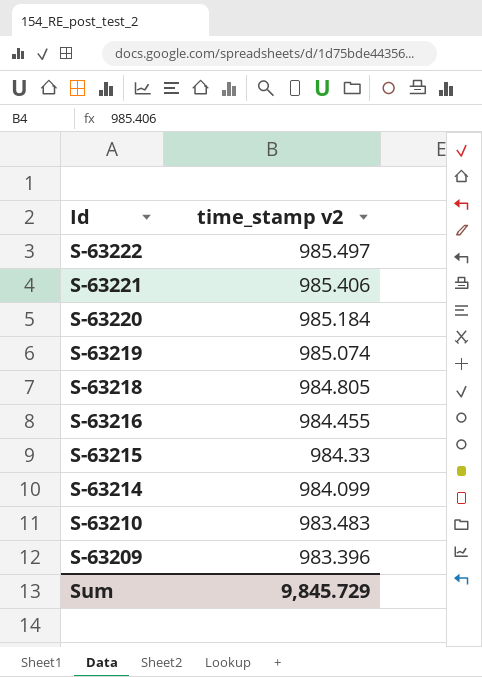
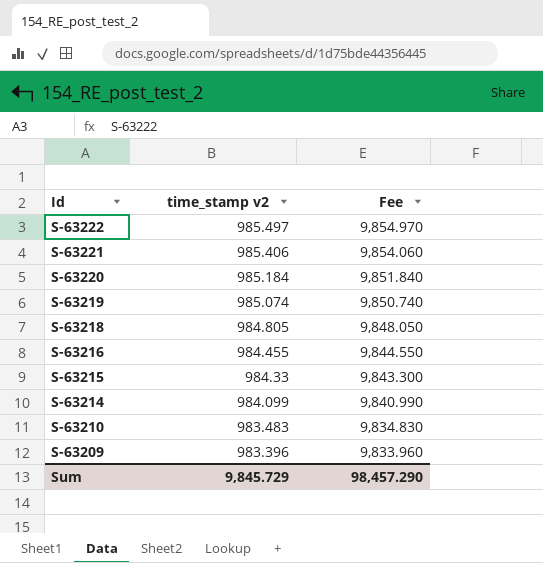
column Fee | formula: none -> [time_stamp v2] * 10

